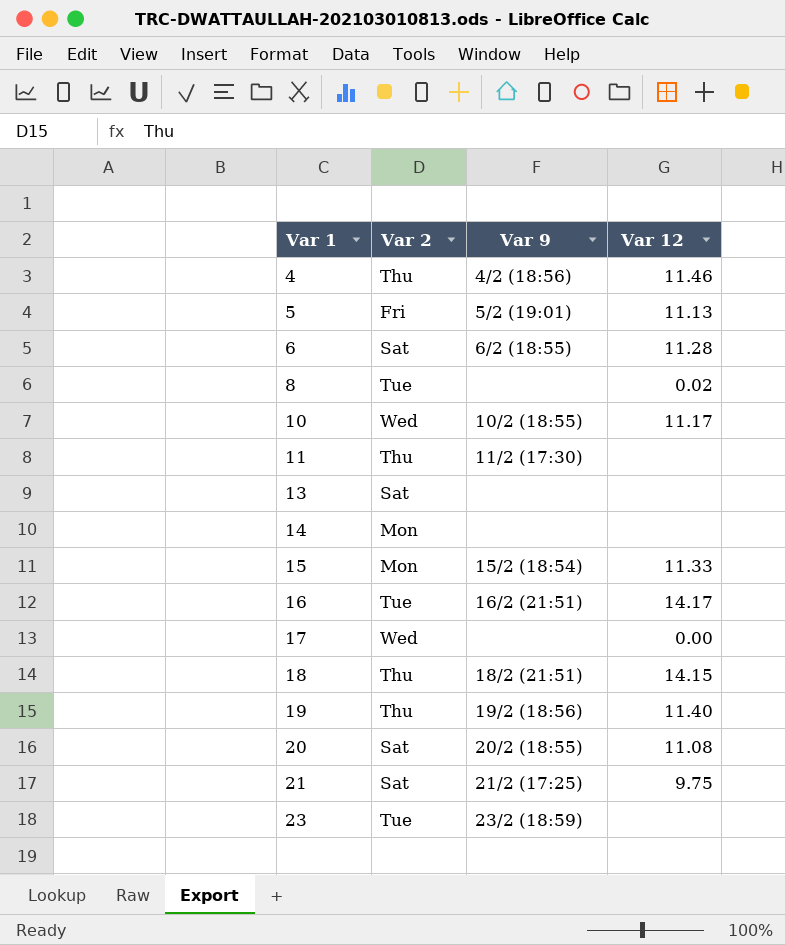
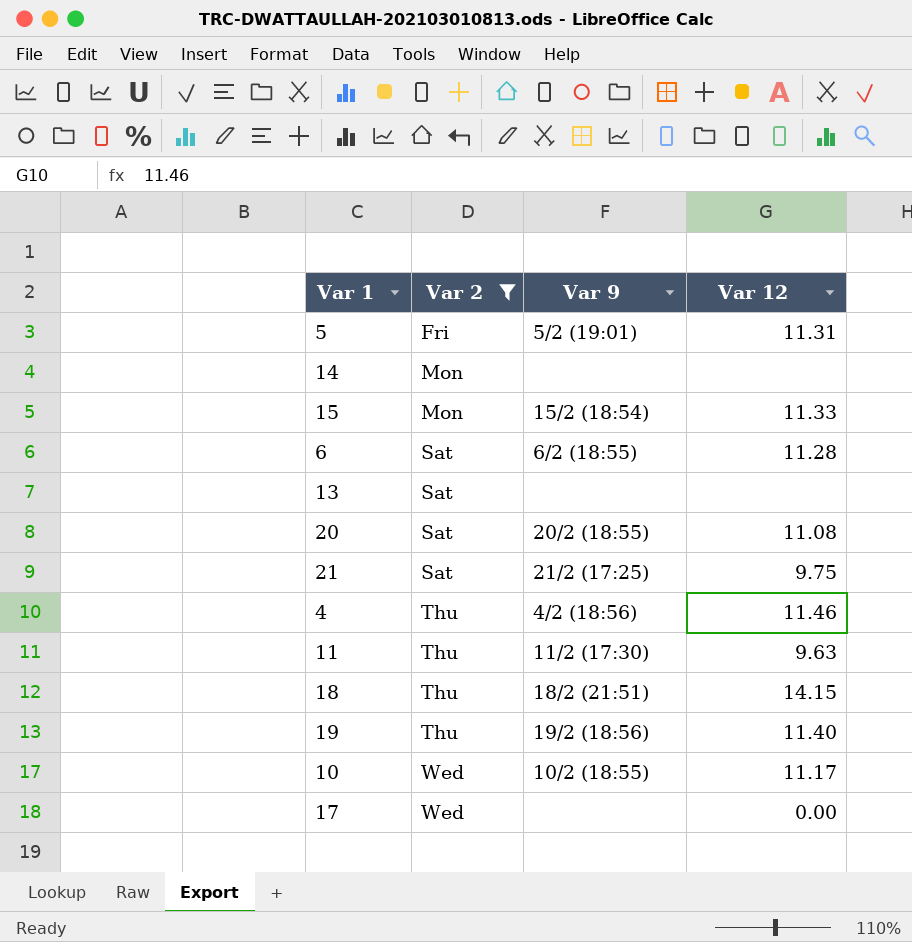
filter: none -> Var 2 != Tue
row order: Var 1 ascending -> Var 2 ascending
5 | Var 12: 11.13 -> 11.31
11 | Var 12: none -> 9.63

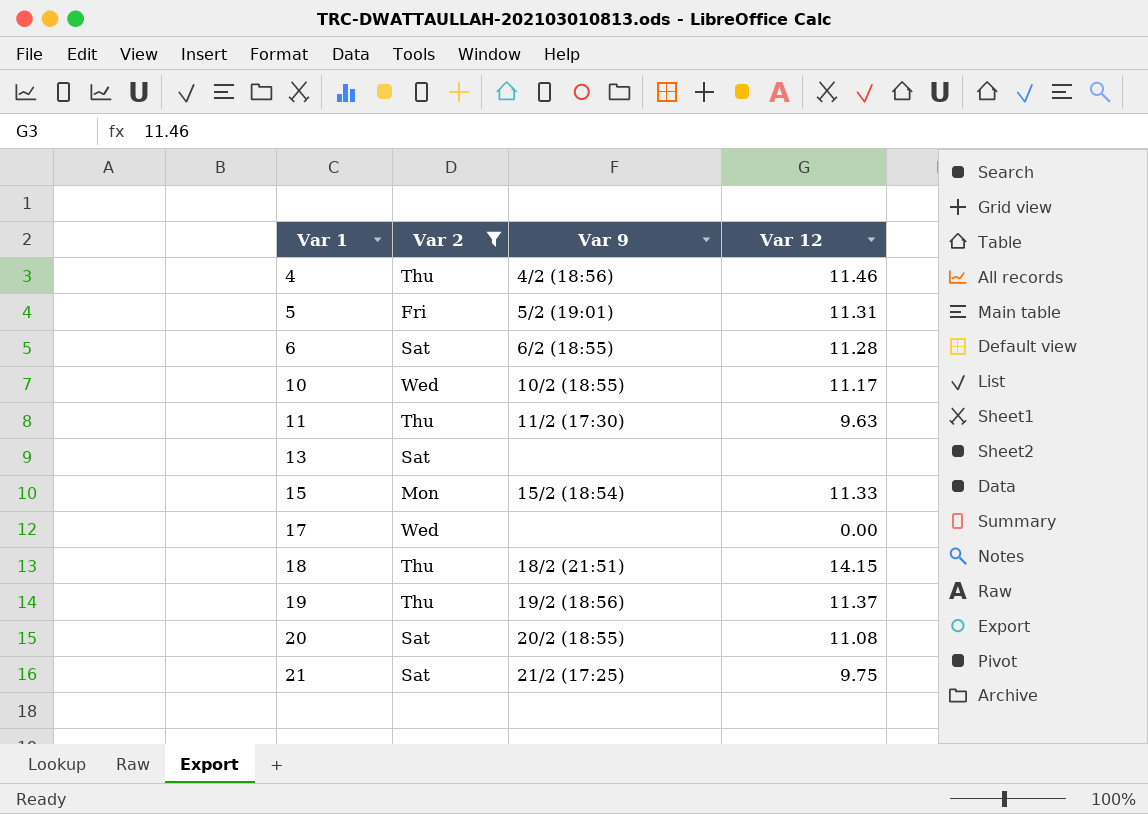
row order: Var 2 ascending -> Var 1 ascending
row 14: Mon | none | none -> none
19 | Var 12: 11.40 -> 11.37

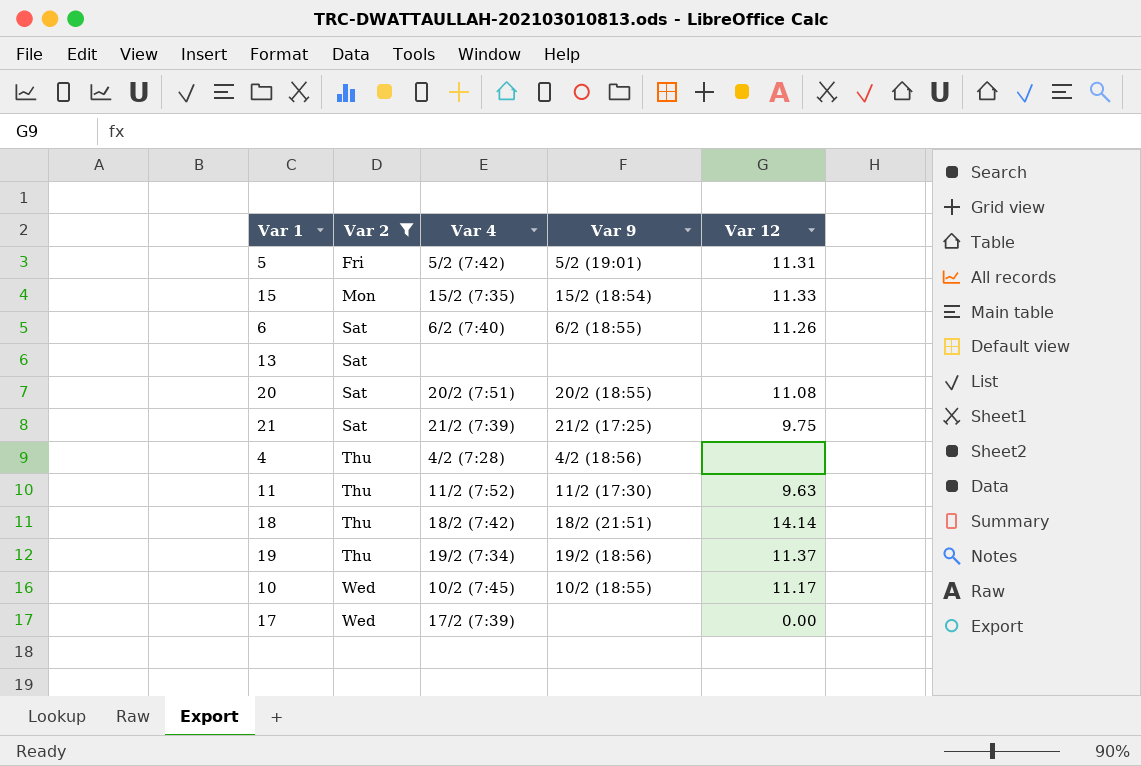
row order: Var 1 ascending -> Var 2 ascending
column Var 4 | position: none -> 3
6 | Var 12: 11.28 -> 11.26
4 | Var 12: 11.46 -> none
18 | Var 12: 14.15 -> 14.14

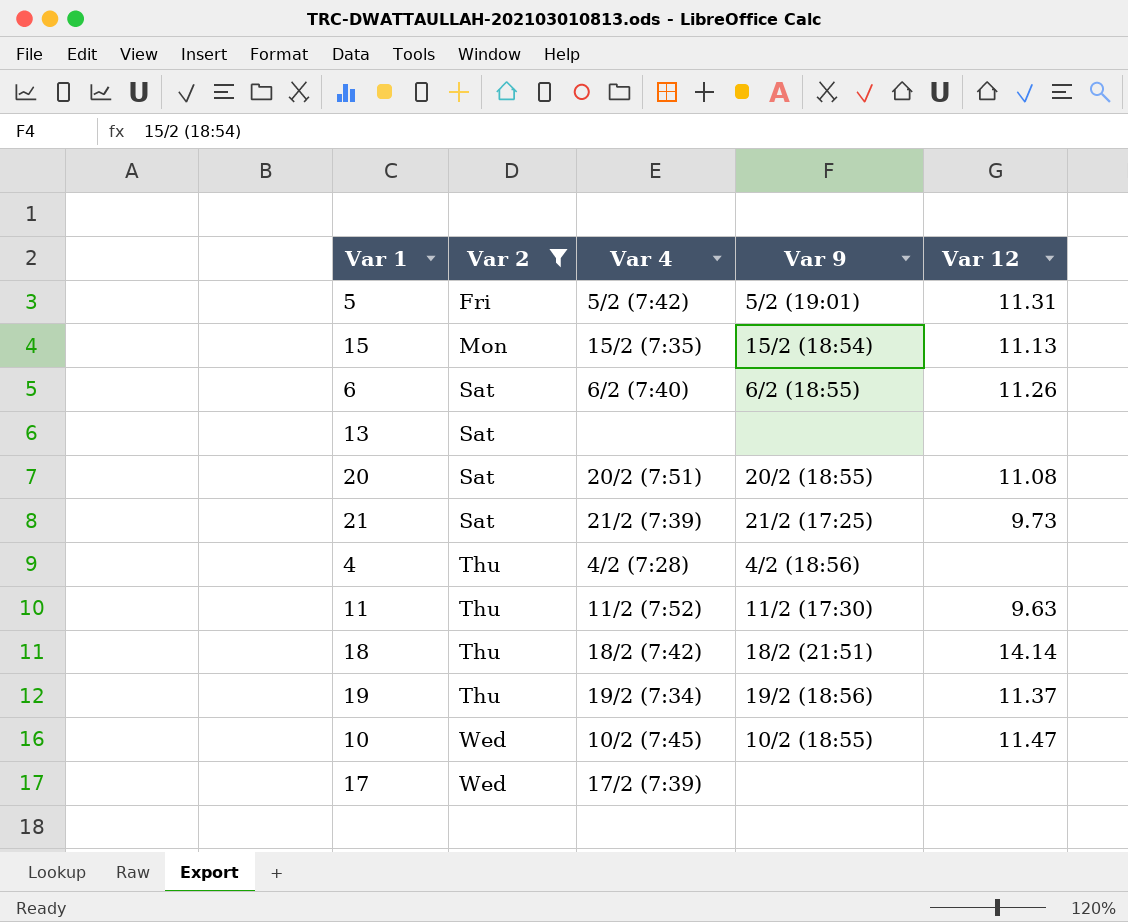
15 | Var 12: 11.33 -> 11.13
21 | Var 12: 9.75 -> 9.73
10 | Var 12: 11.17 -> 11.47
17 | Var 12: 0.00 -> none

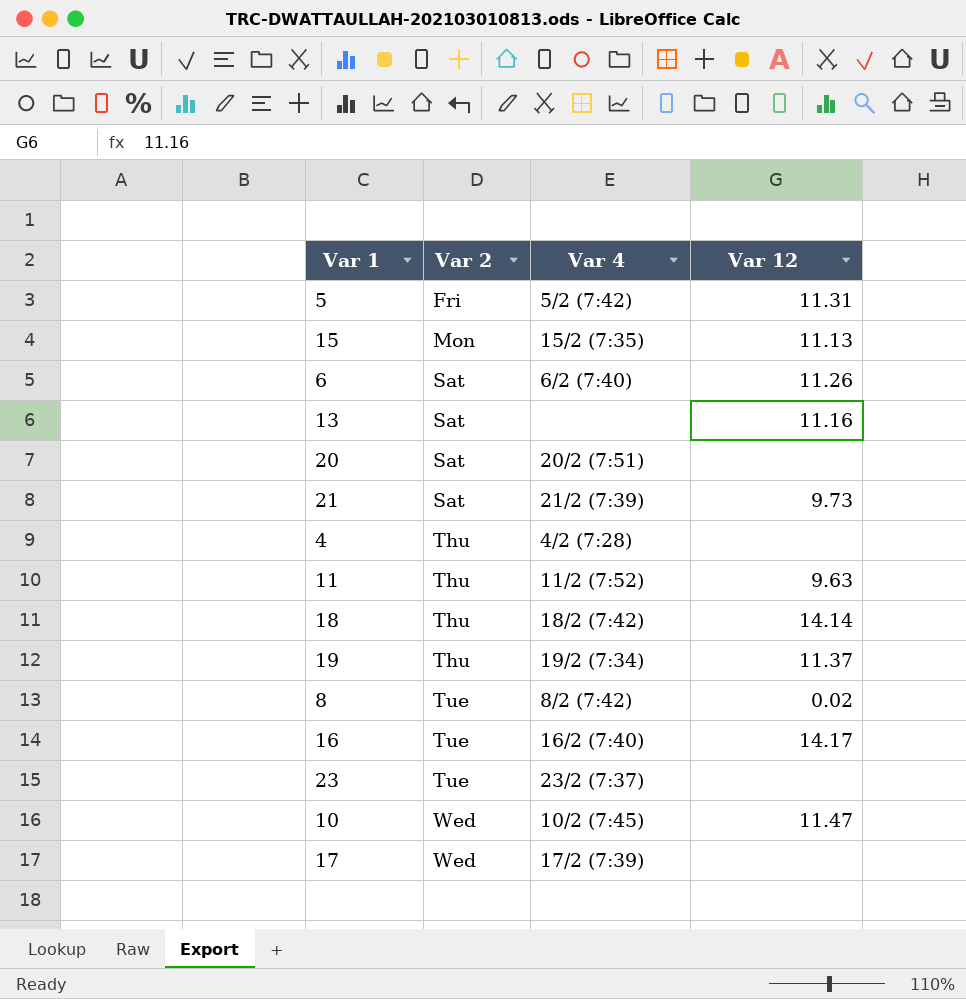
filter: Var 2 != Tue -> none
column Var 9 | position: 4 -> none
13 | Var 12: none -> 11.16
20 | Var 12: 11.08 -> none

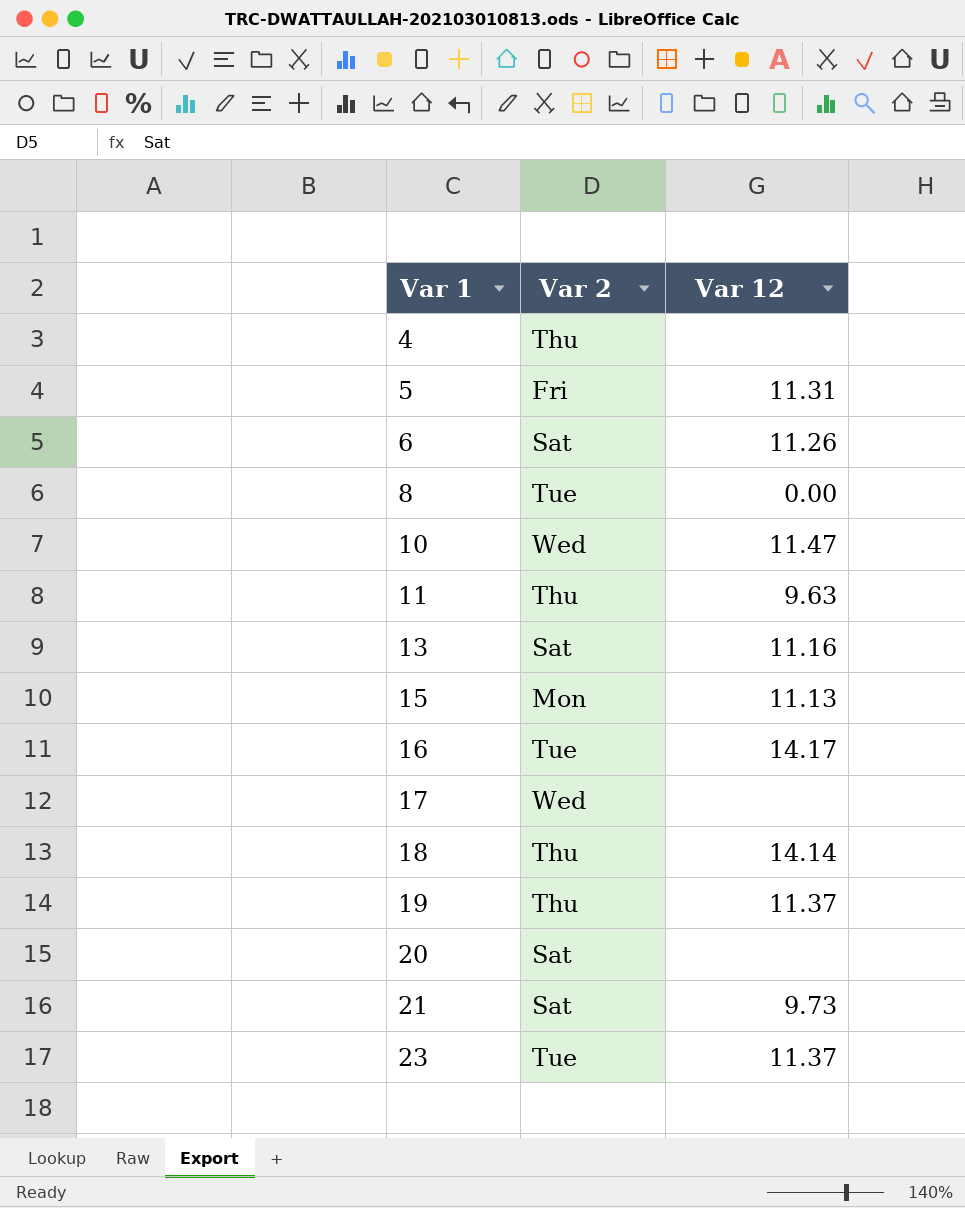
row order: Var 2 ascending -> Var 1 ascending
column Var 4 | position: 3 -> none
8 | Var 12: 0.02 -> 0.00
23 | Var 12: none -> 11.37

